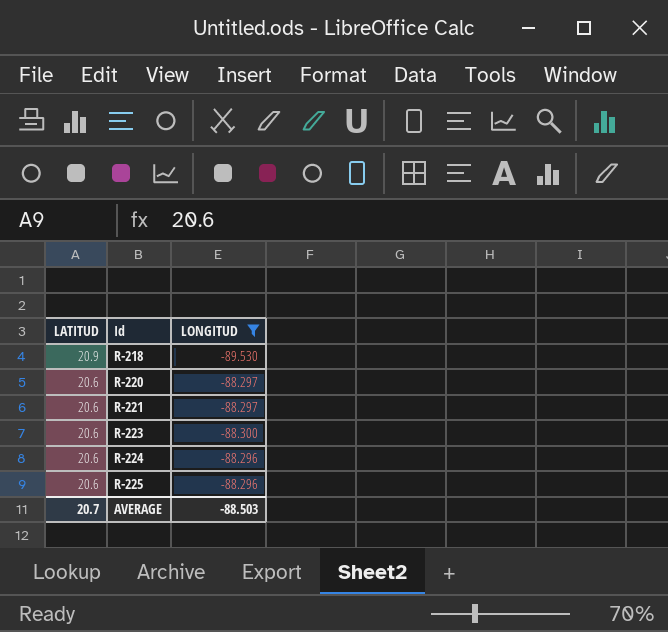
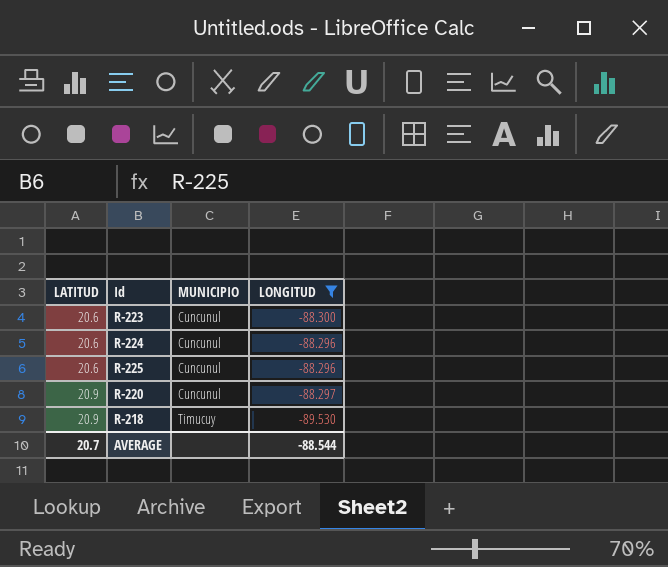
row order: LATITUD descending -> LATITUD ascending
column MUNICIPIO | position: none -> 3
row R-221: 20.6 | -88.297 -> none
R-220 | LATITUD: 20.6 -> 20.9
AVERAGE | LONGITUD: -88.503 -> -88.544

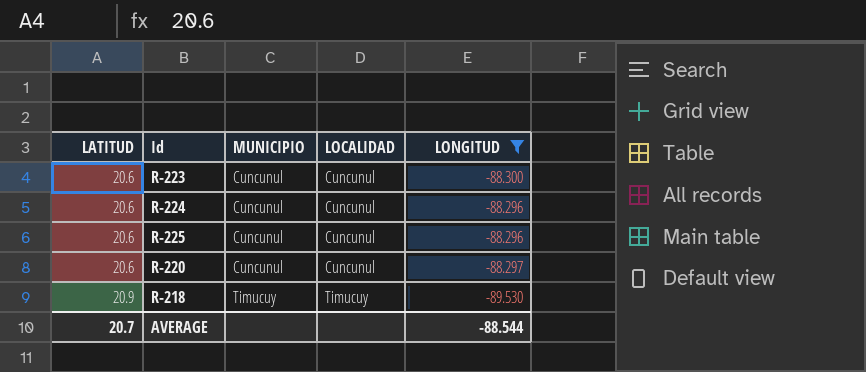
column LOCALIDAD | position: none -> 4
R-220 | LATITUD: 20.9 -> 20.6

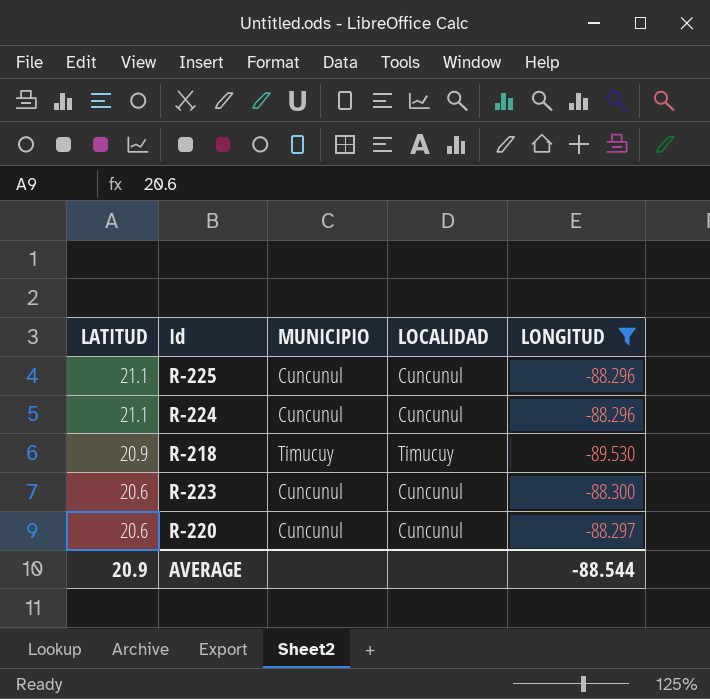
row order: LATITUD ascending -> LATITUD descending
R-225 | LATITUD: 20.6 -> 21.1
R-224 | LATITUD: 20.6 -> 21.1
AVERAGE | LATITUD: 20.7 -> 20.9

